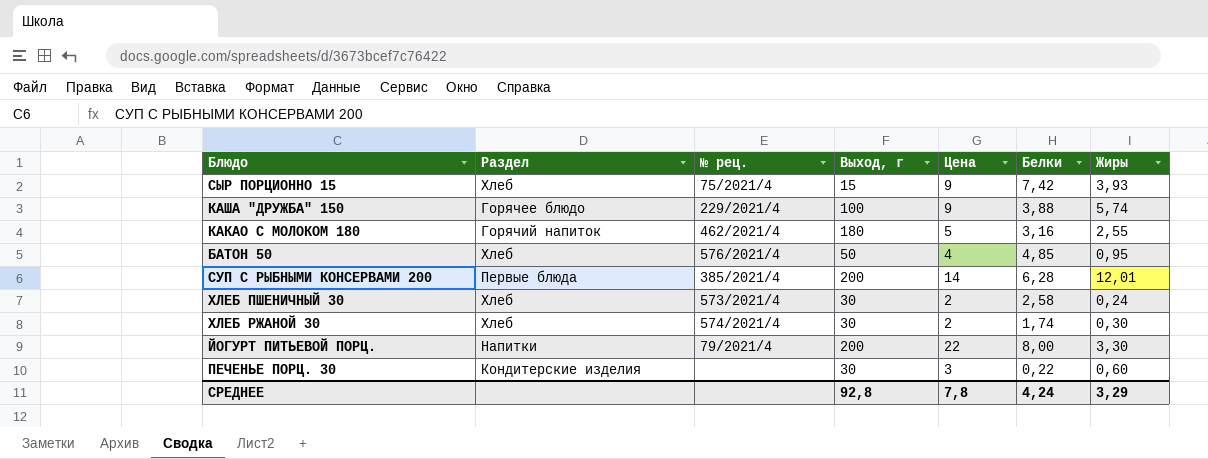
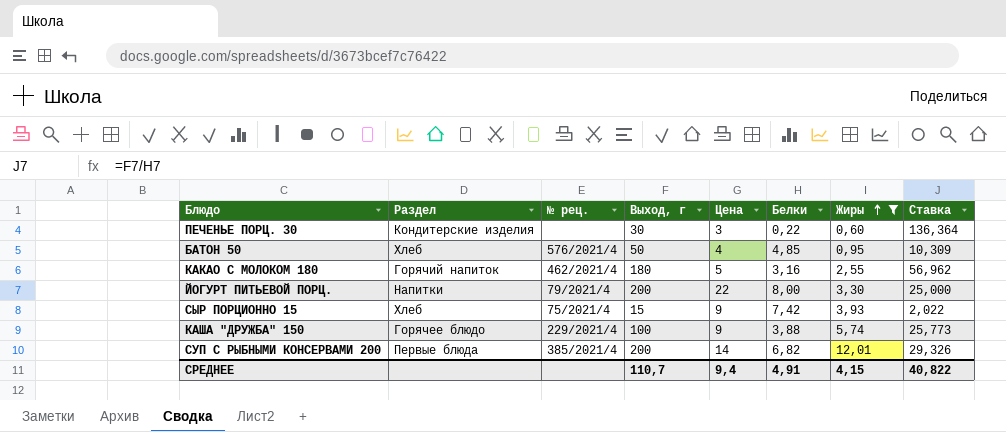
filter: none -> Жиры >= 0,60
row order: none -> Жиры ascending
column Ставка | formula: none -> [Выход, г] / [Белки]
СУП С РЫБНЫМИ КОНСЕРВАМИ 200 | Белки: 6,28 -> 6,82
СРЕДНЕЕ | Выход, г: 92,8 -> 110,7
СРЕДНЕЕ | Цена: 7,8 -> 9,4
СРЕДНЕЕ | Белки: 4,24 -> 4,91
СРЕДНЕЕ | Жиры: 3,29 -> 4,15

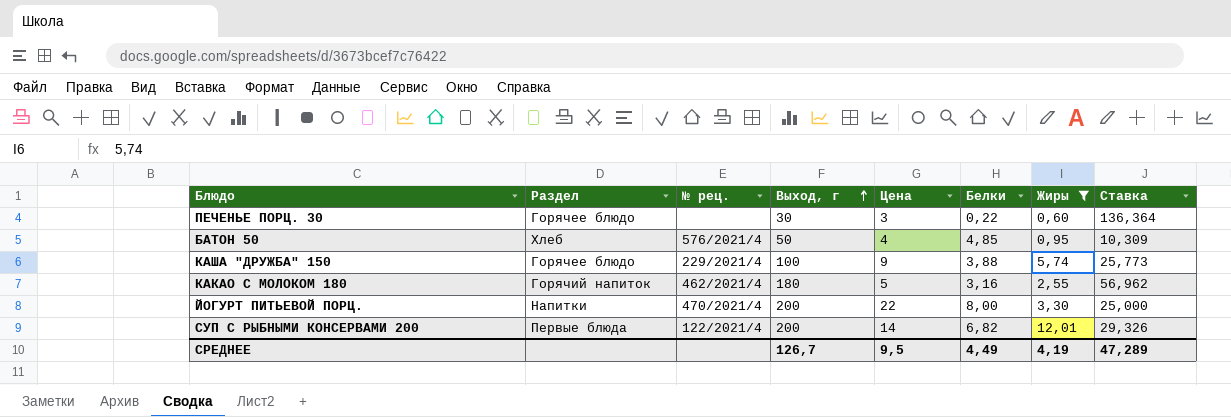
row order: Жиры ascending -> Выход, г ascending
row СЫР ПОРЦИОННО 15: Хлеб | 75/2021/4 | 15 | 9 | 7,42 | 3,93 | 2,022 -> none
ПЕЧЕНЬЕ ПОРЦ. 30 | Раздел: Кондитерские изделия -> Горячее блюдо
ЙОГУРТ ПИТЬЕВОЙ ПОРЦ. | № рец.: 79/2021/4 -> 470/2021/4
СУП С РЫБНЫМИ КОНСЕРВАМИ 200 | № рец.: 385/2021/4 -> 122/2021/4
СРЕДНЕЕ | Выход, г: 110,7 -> 126,7
СРЕДНЕЕ | Цена: 9,4 -> 9,5
СРЕДНЕЕ | Белки: 4,91 -> 4,49
СРЕДНЕЕ | Жиры: 4,15 -> 4,19
СРЕДНЕЕ | Ставка: 40,822 -> 47,289

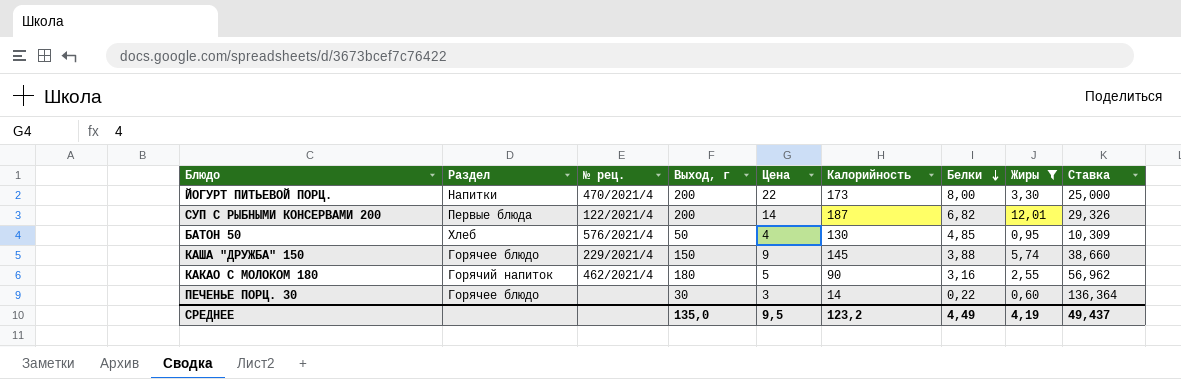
row order: Выход, г ascending -> Белки descending
column Калорийность | position: none -> 6
КАША "ДРУЖБА" 150 | Выход, г: 100 -> 150
КАША "ДРУЖБА" 150 | Ставка: 25,773 -> 38,660
СРЕДНЕЕ | Выход, г: 126,7 -> 135,0
СРЕДНЕЕ | Ставка: 47,289 -> 49,437

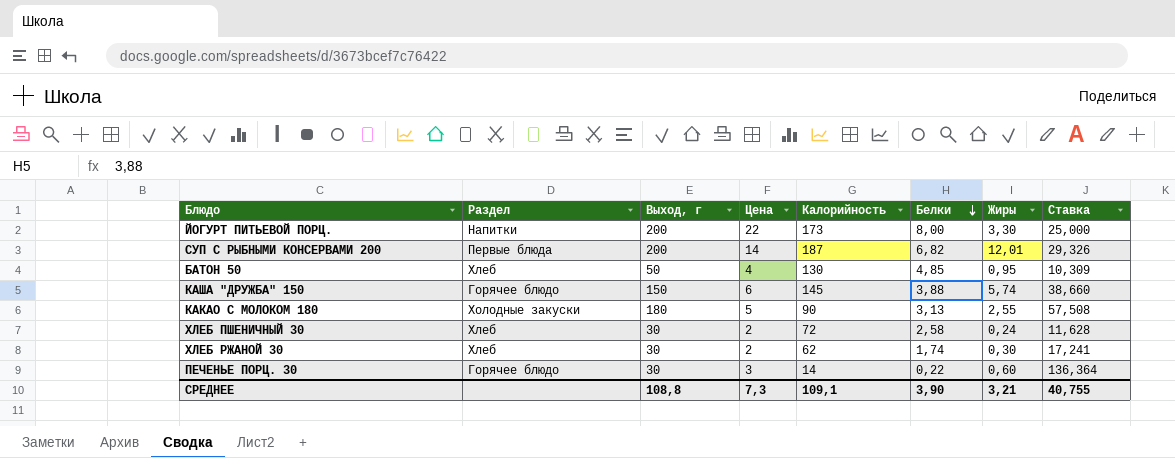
filter: Жиры >= 0,60 -> none
column № рец. | position: 3 -> none
КАША "ДРУЖБА" 150 | Цена: 9 -> 6
КАКАО С МОЛОКОМ 180 | Раздел: Горячий напиток -> Холодные закуски
КАКАО С МОЛОКОМ 180 | Белки: 3,16 -> 3,13
КАКАО С МОЛОКОМ 180 | Ставка: 56,962 -> 57,508
СРЕДНЕЕ | Выход, г: 135,0 -> 108,8
СРЕДНЕЕ | Цена: 9,5 -> 7,3
СРЕДНЕЕ | Калорийность: 123,2 -> 109,1
СРЕДНЕЕ | Белки: 4,49 -> 3,90
СРЕДНЕЕ | Жиры: 4,19 -> 3,21
СРЕДНЕЕ | Ставка: 49,437 -> 40,755

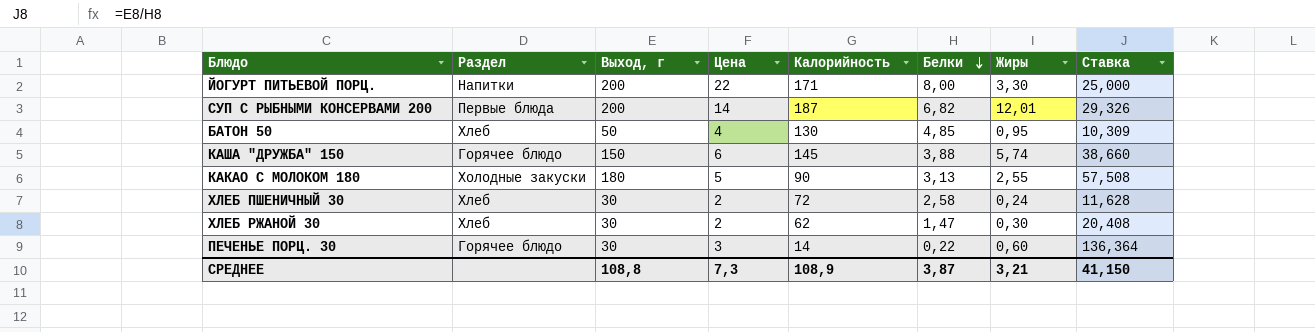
ЙОГУРТ ПИТЬЕВОЙ ПОРЦ. | Калорийность: 173 -> 171
ХЛЕБ РЖАНОЙ 30 | Белки: 1,74 -> 1,47
ХЛЕБ РЖАНОЙ 30 | Ставка: 17,241 -> 20,408
СРЕДНЕЕ | Калорийность: 109,1 -> 108,9
СРЕДНЕЕ | Белки: 3,90 -> 3,87
СРЕДНЕЕ | Ставка: 40,755 -> 41,150

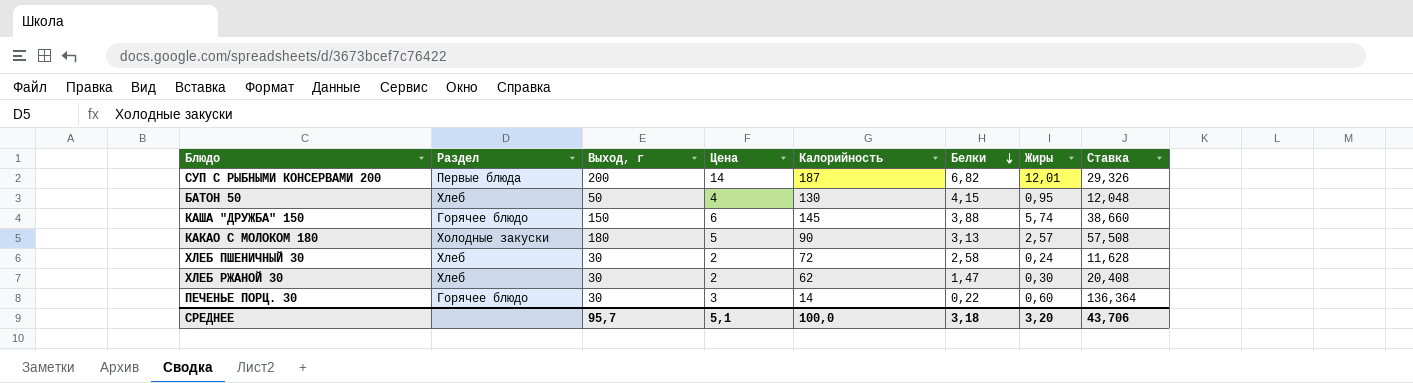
row ЙОГУРТ ПИТЬЕВОЙ ПОРЦ.: Напитки | 200 | 22 | 171 | 8,00 | 3,30 | 25,000 -> none
БАТОН 50 | Белки: 4,85 -> 4,15
БАТОН 50 | Ставка: 10,309 -> 12,048
КАКАО С МОЛОКОМ 180 | Жиры: 2,55 -> 2,57
СРЕДНЕЕ | Выход, г: 108,8 -> 95,7
СРЕДНЕЕ | Цена: 7,3 -> 5,1
СРЕДНЕЕ | Калорийность: 108,9 -> 100,0
СРЕДНЕЕ | Белки: 3,87 -> 3,18
СРЕДНЕЕ | Жиры: 3,21 -> 3,20
СРЕДНЕЕ | Ставка: 41,150 -> 43,706

